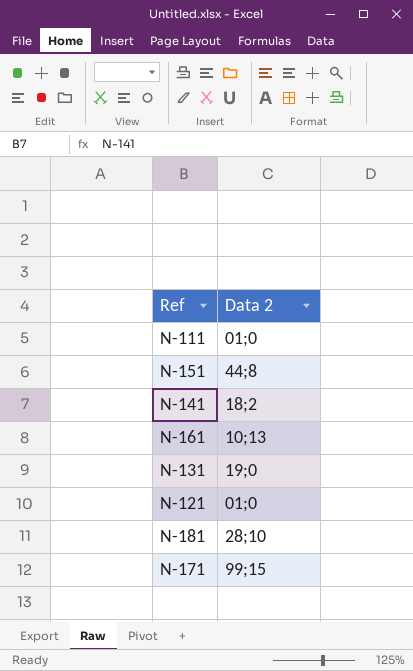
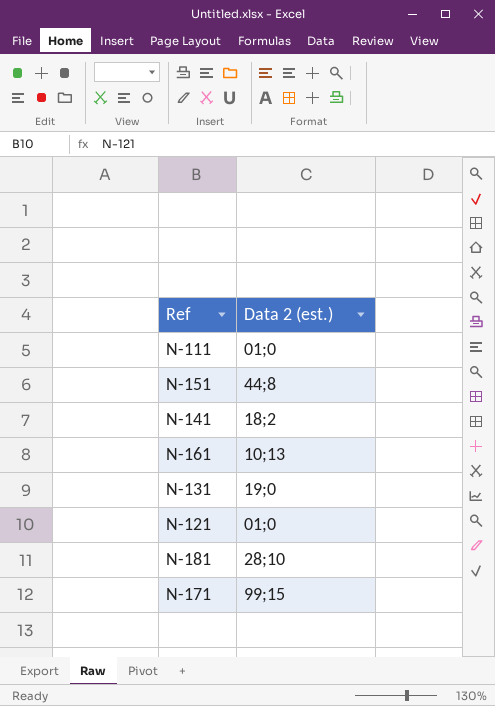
column name: Data 2 -> Data 2 (est.)

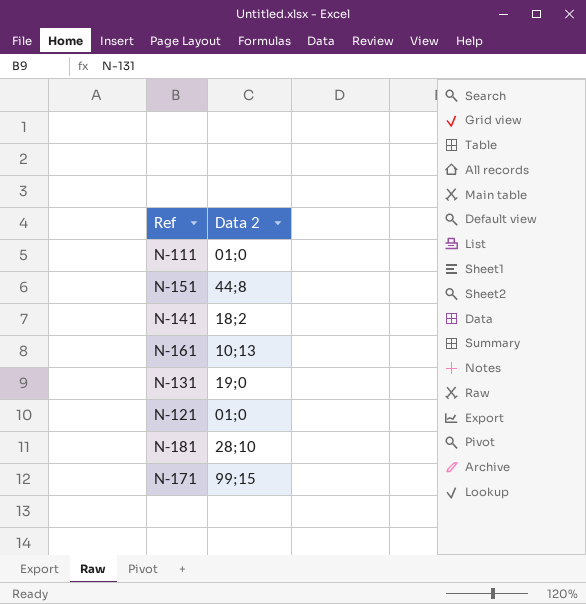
column name: Data 2 (est.) -> Data 2

